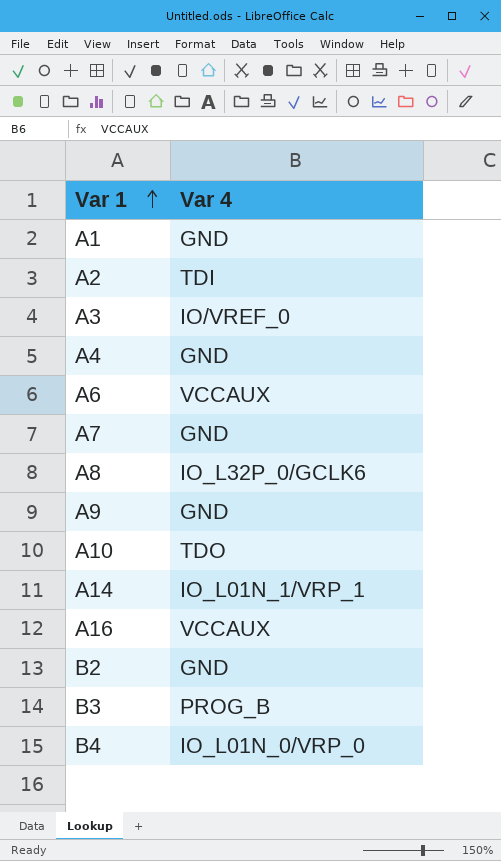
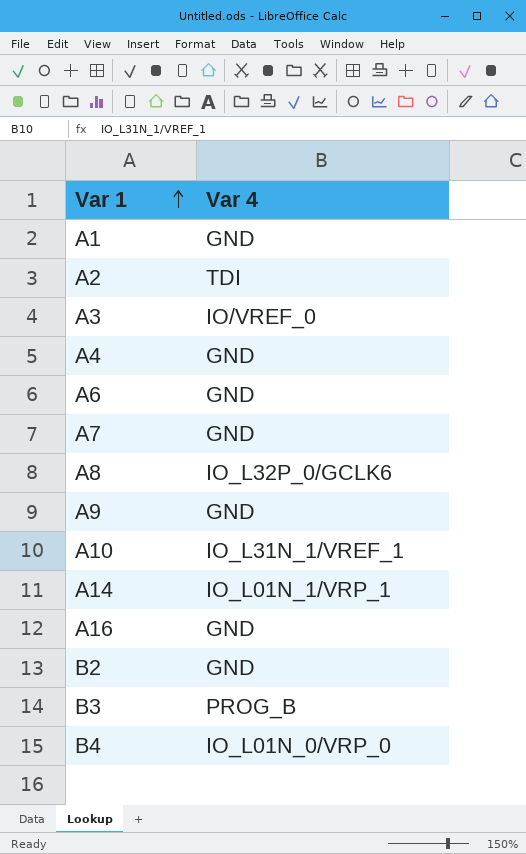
A6 | Var 4: VCCAUX -> GND
A10 | Var 4: TDO -> IO_L31N_1/VREF_1
A16 | Var 4: VCCAUX -> GND

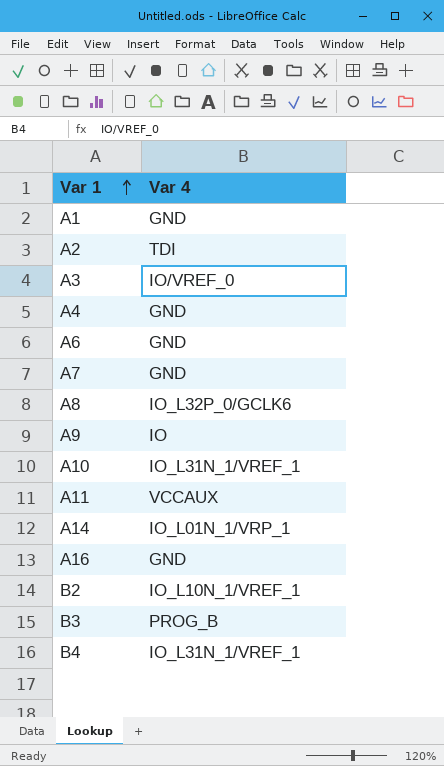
A9 | Var 4: GND -> IO
row A11: none -> VCCAUX
B2 | Var 4: GND -> IO_L10N_1/VREF_1
B4 | Var 4: IO_L01N_0/VRP_0 -> IO_L31N_1/VREF_1

